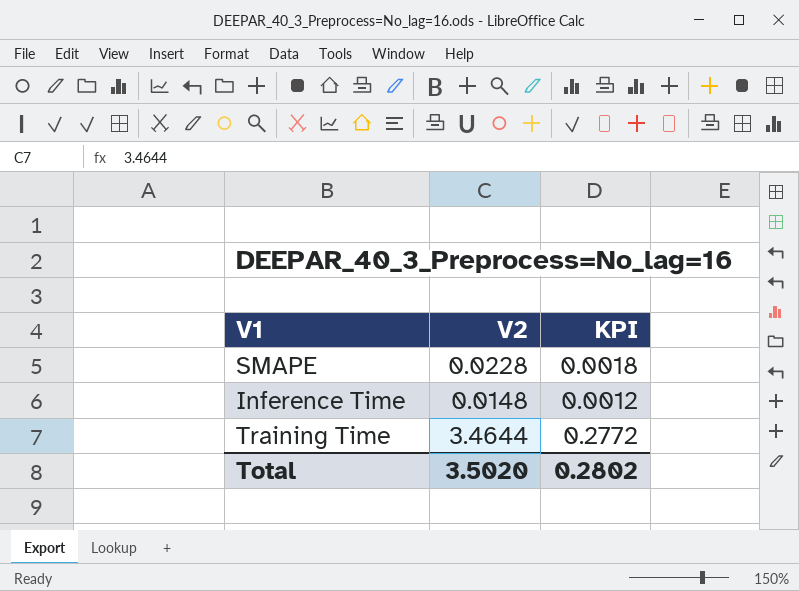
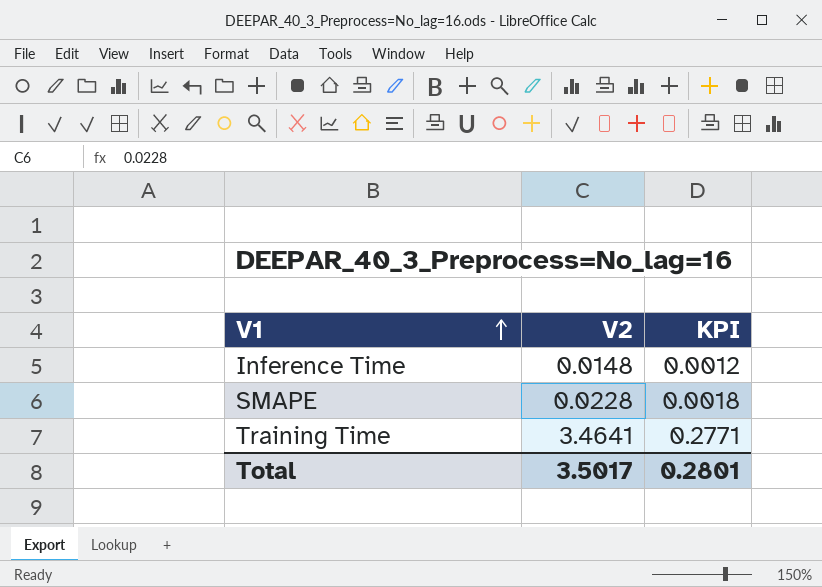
row order: none -> V1 ascending
Training Time | V2: 3.4644 -> 3.4641
Training Time | KPI: 0.2772 -> 0.2771
Total | V2: 3.5020 -> 3.5017
Total | KPI: 0.2802 -> 0.2801

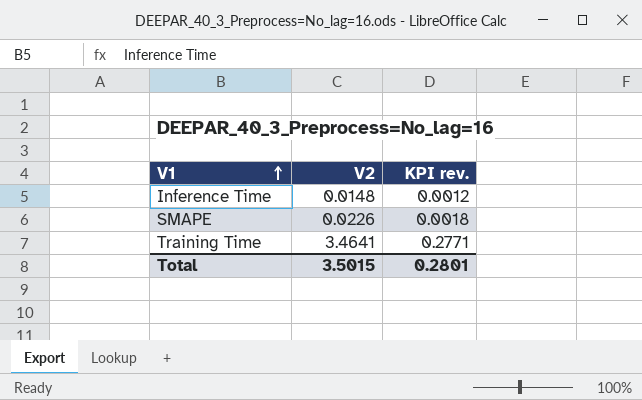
column name: KPI -> KPI rev.
SMAPE | V2: 0.0228 -> 0.0226
Total | V2: 3.5017 -> 3.5015

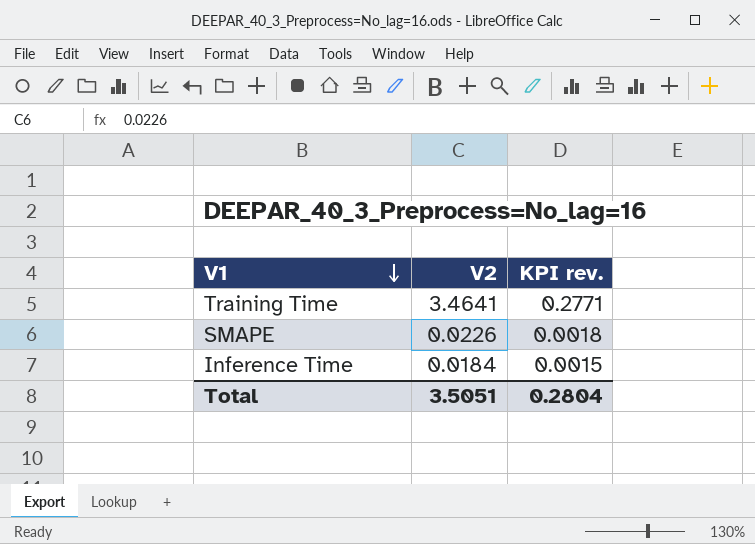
row order: V1 ascending -> V1 descending
Inference Time | V2: 0.0148 -> 0.0184
Inference Time | KPI rev.: 0.0012 -> 0.0015
Total | V2: 3.5015 -> 3.5051
Total | KPI rev.: 0.2801 -> 0.2804

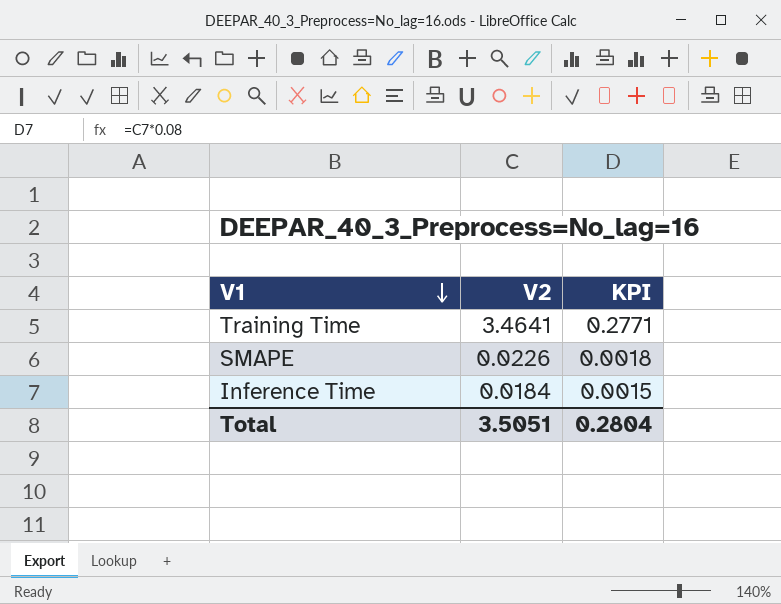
column name: KPI rev. -> KPI

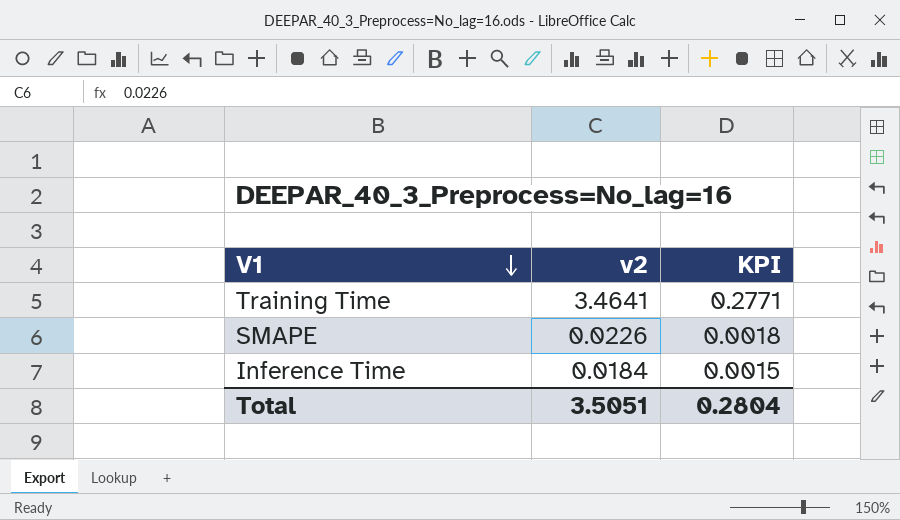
column name: V2 -> v2

